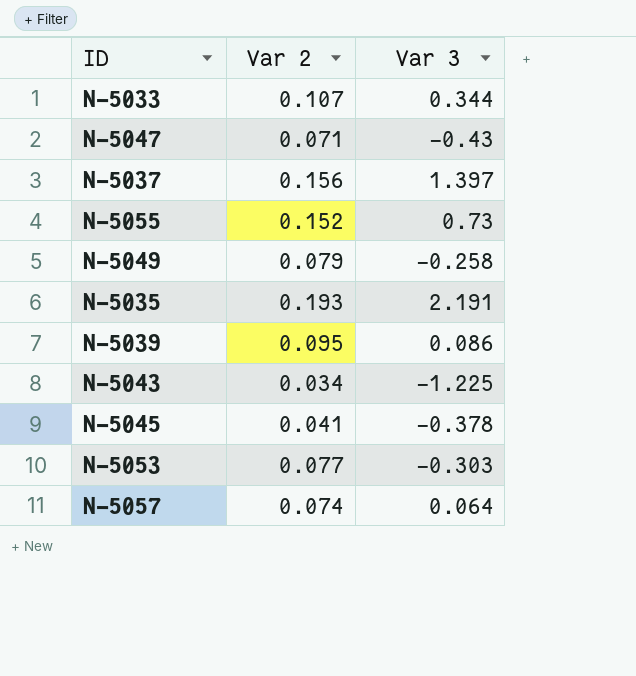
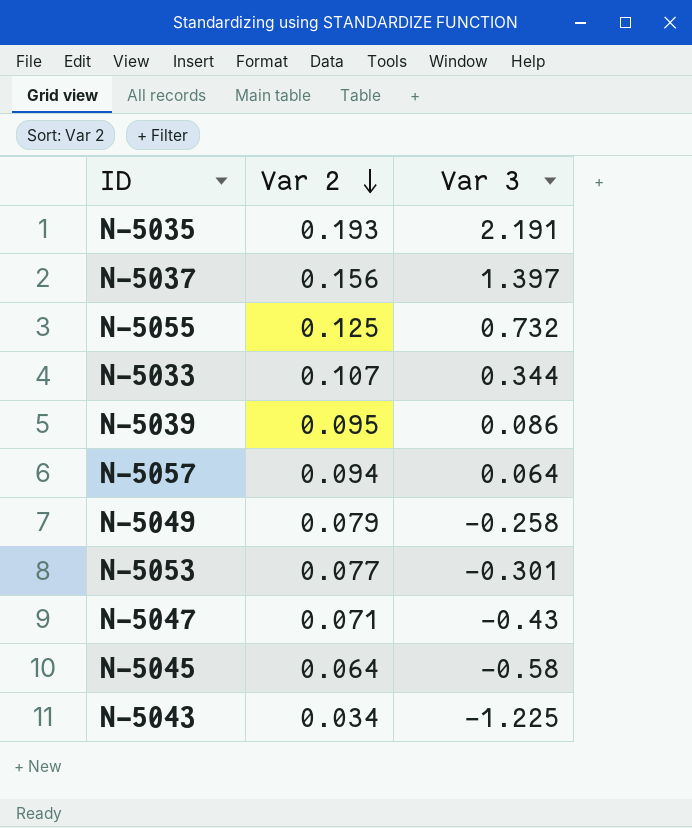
row order: none -> Var 2 descending
N-5055 | Var 2: 0.152 -> 0.125
N-5055 | Var 3: 0.73 -> 0.732
N-5057 | Var 2: 0.074 -> 0.094
N-5053 | Var 3: -0.303 -> -0.301
N-5045 | Var 2: 0.041 -> 0.064
N-5045 | Var 3: -0.378 -> -0.58

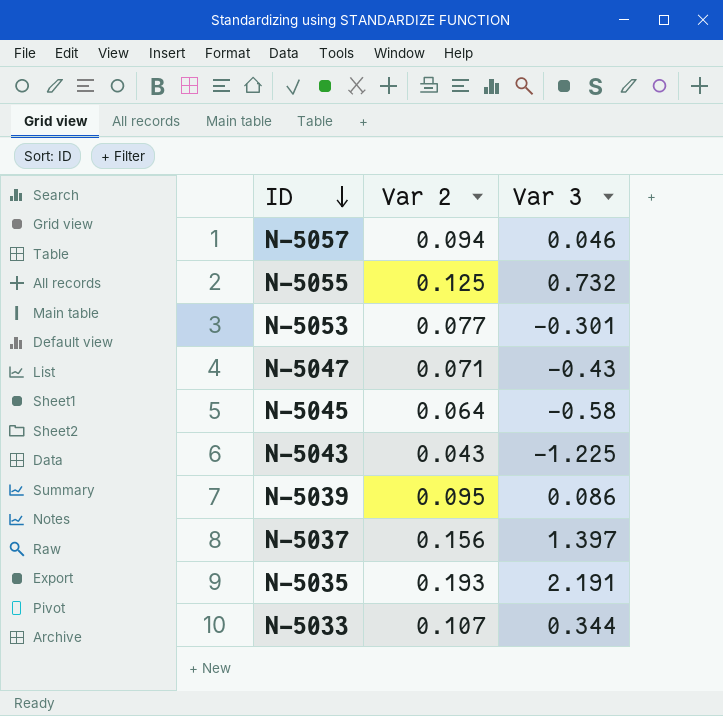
row order: Var 2 descending -> ID descending
row N-5049: 0.079 | -0.258 -> none
N-5057 | Var 3: 0.064 -> 0.046
N-5043 | Var 2: 0.034 -> 0.043

